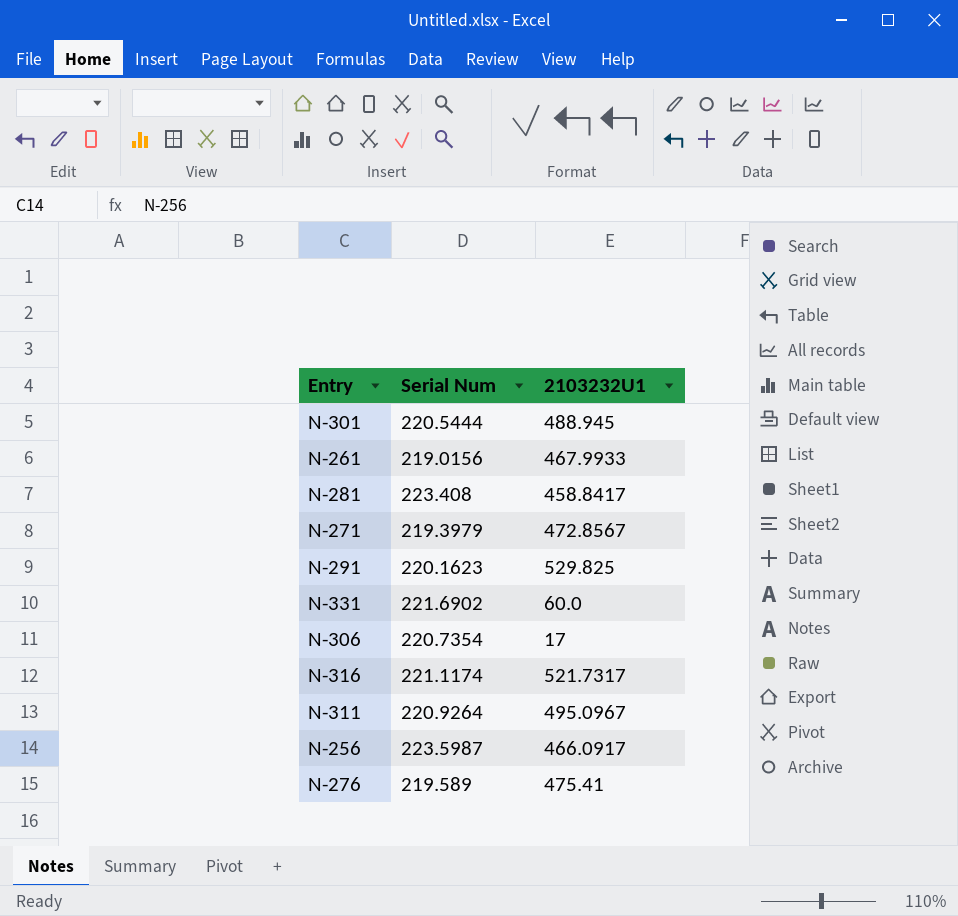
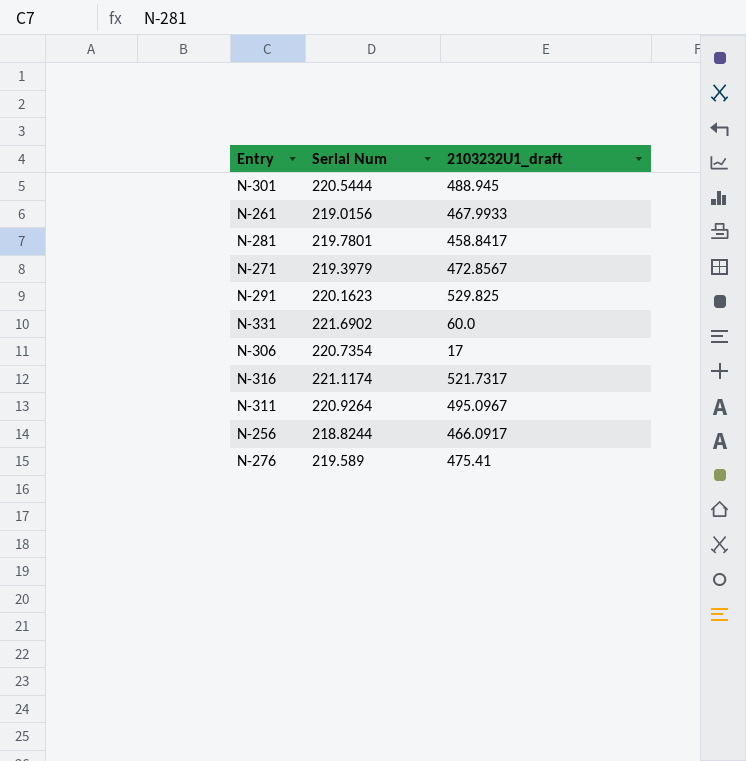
column name: 2103232U1 -> 2103232U1_draft
N-281 | Serial Num: 223.408 -> 219.7801
N-256 | Serial Num: 223.5987 -> 218.8244

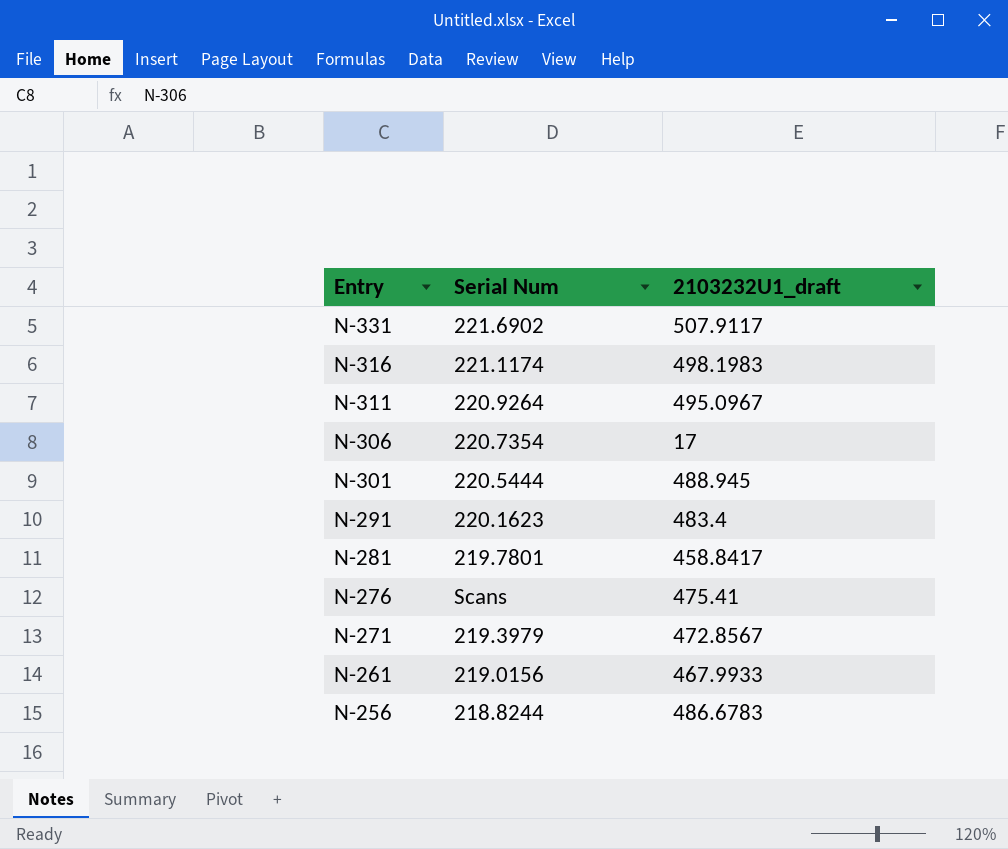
row order: none -> Entry descending
N-331 | 2103232U1_draft: 60.0 -> 507.9117
N-316 | 2103232U1_draft: 521.7317 -> 498.1983
N-291 | 2103232U1_draft: 529.825 -> 483.4
N-276 | Serial Num: 219.589 -> Scans
N-256 | 2103232U1_draft: 466.0917 -> 486.6783

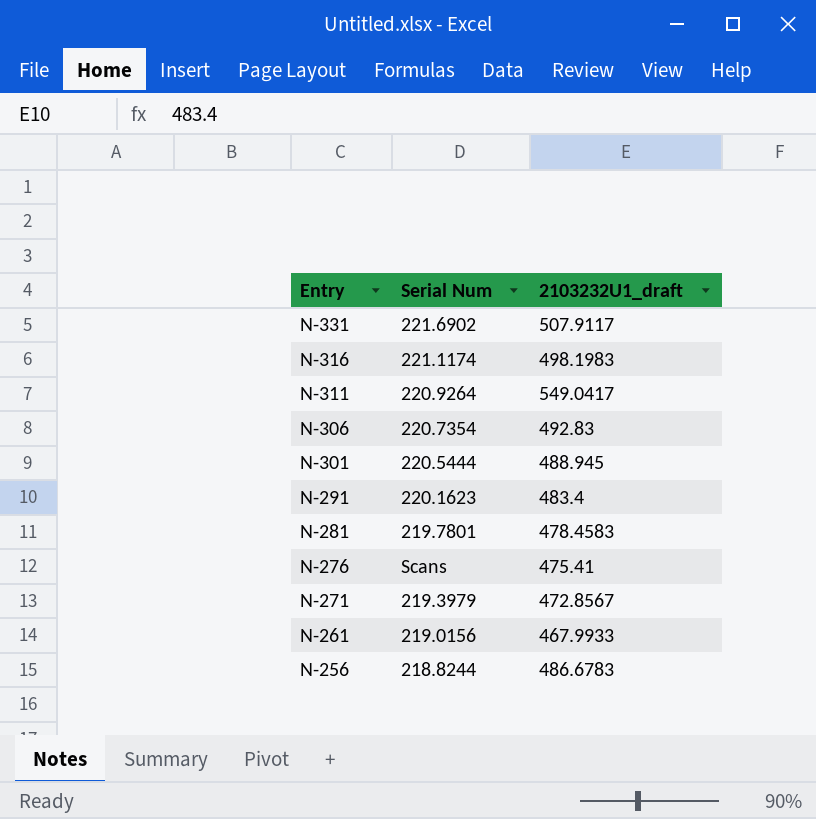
N-311 | 2103232U1_draft: 495.0967 -> 549.0417
N-306 | 2103232U1_draft: 17 -> 492.83
N-281 | 2103232U1_draft: 458.8417 -> 478.4583

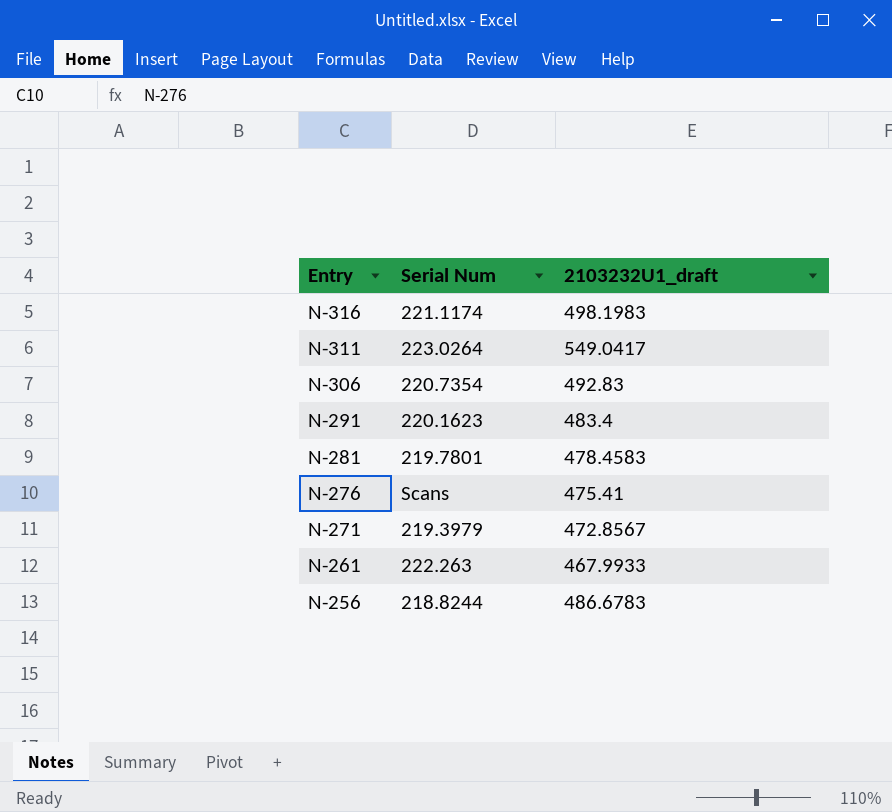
row N-331: 221.6902 | 507.9117 -> none
row N-301: 220.5444 | 488.945 -> none
N-311 | Serial Num: 220.9264 -> 223.0264
N-261 | Serial Num: 219.0156 -> 222.263

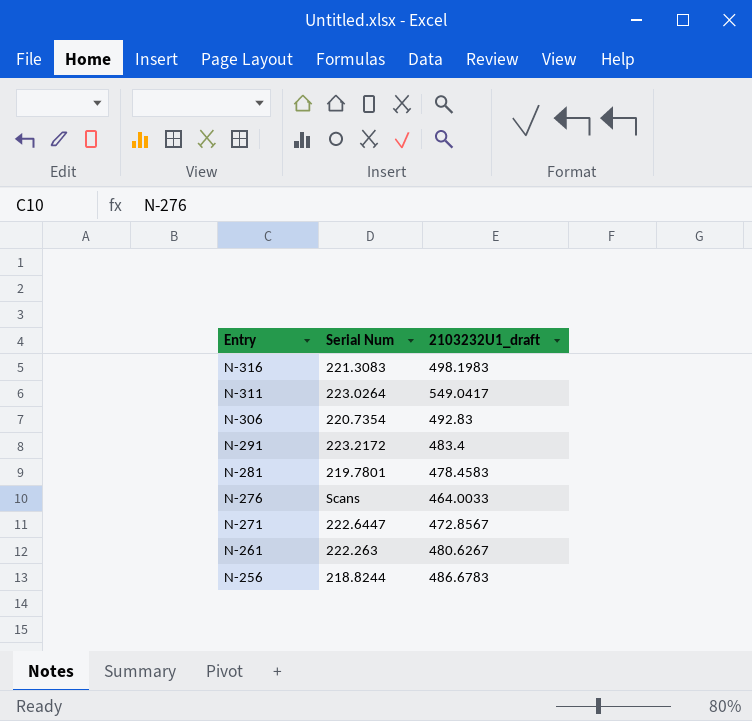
N-316 | Serial Num: 221.1174 -> 221.3083
N-291 | Serial Num: 220.1623 -> 223.2172
N-276 | 2103232U1_draft: 475.41 -> 464.0033
N-271 | Serial Num: 219.3979 -> 222.6447
N-261 | 2103232U1_draft: 467.9933 -> 480.6267

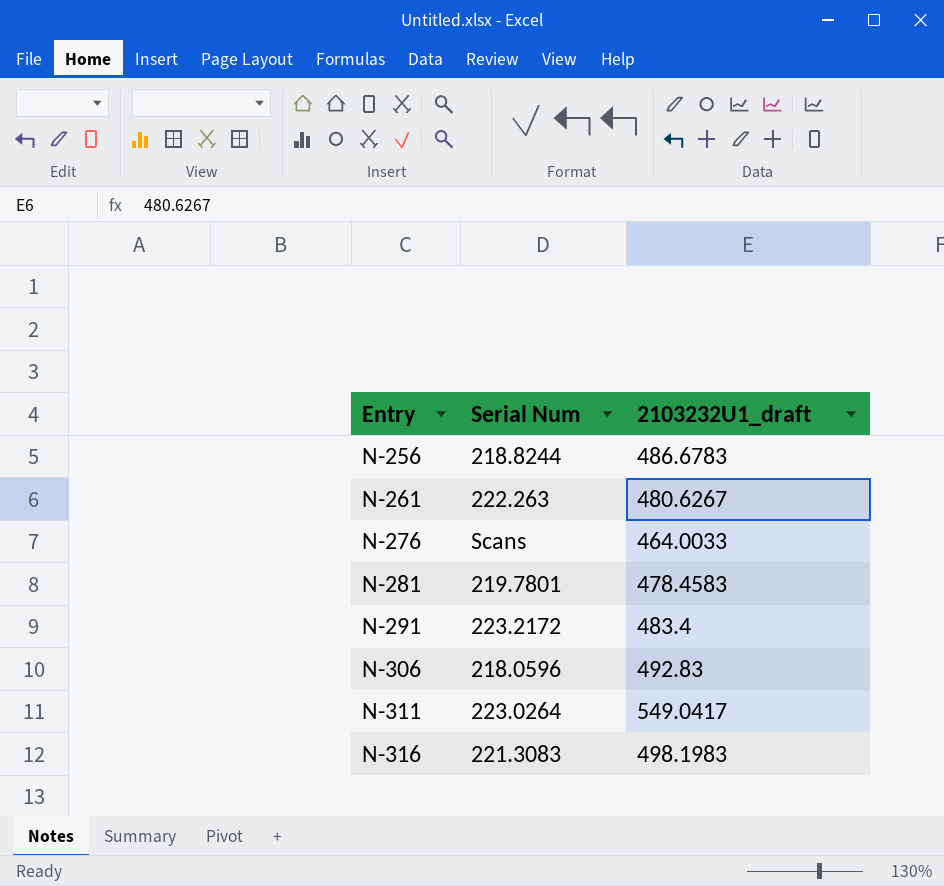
row order: Entry descending -> Entry ascending
row N-271: 222.6447 | 472.8567 -> none
N-306 | Serial Num: 220.7354 -> 218.0596

